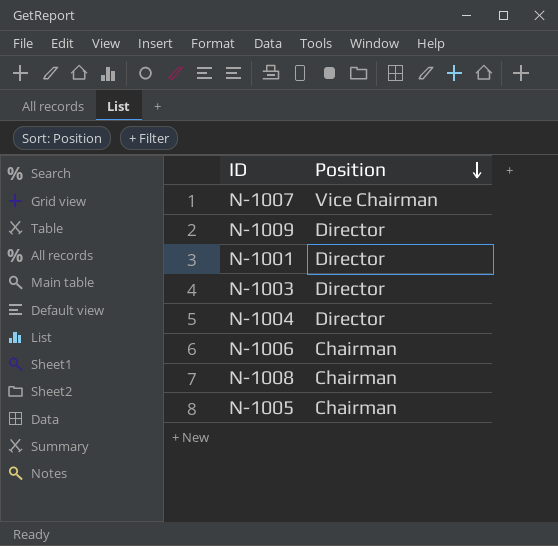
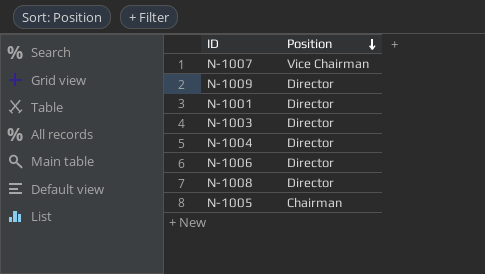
N-1006 | Position: Chairman -> Director
N-1008 | Position: Chairman -> Director

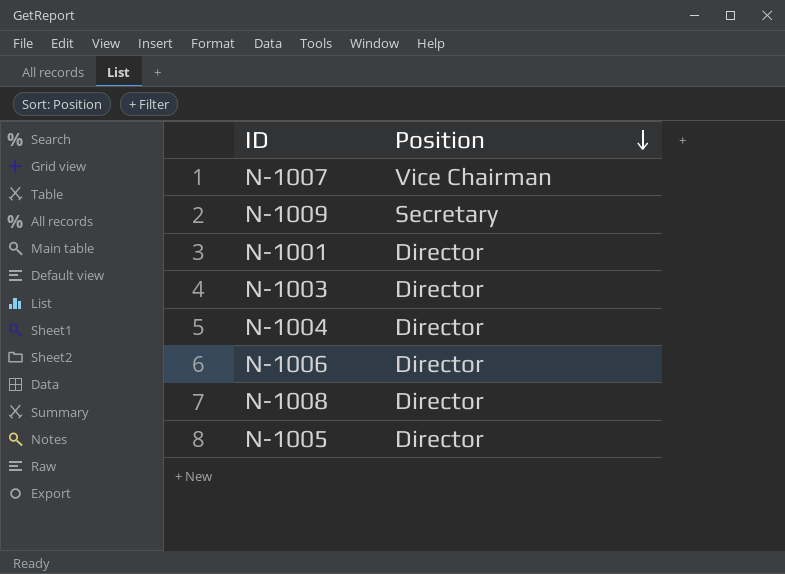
N-1009 | Position: Director -> Secretary
N-1005 | Position: Chairman -> Director

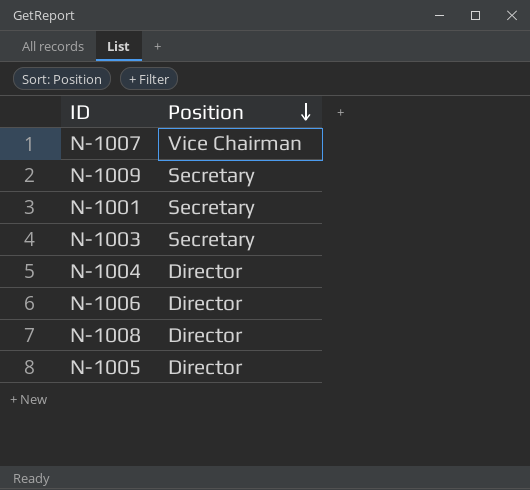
N-1001 | Position: Director -> Secretary
N-1003 | Position: Director -> Secretary

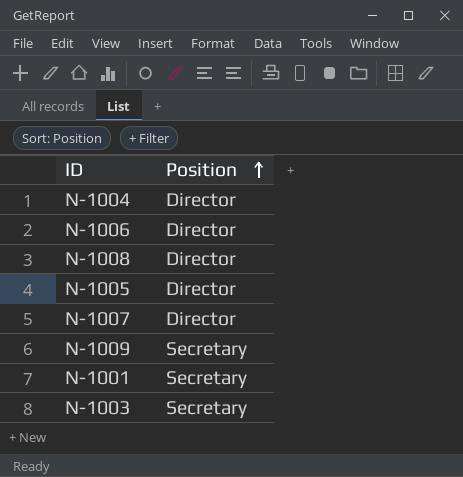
row order: Position descending -> Position ascending
N-1007 | Position: Vice Chairman -> Director

